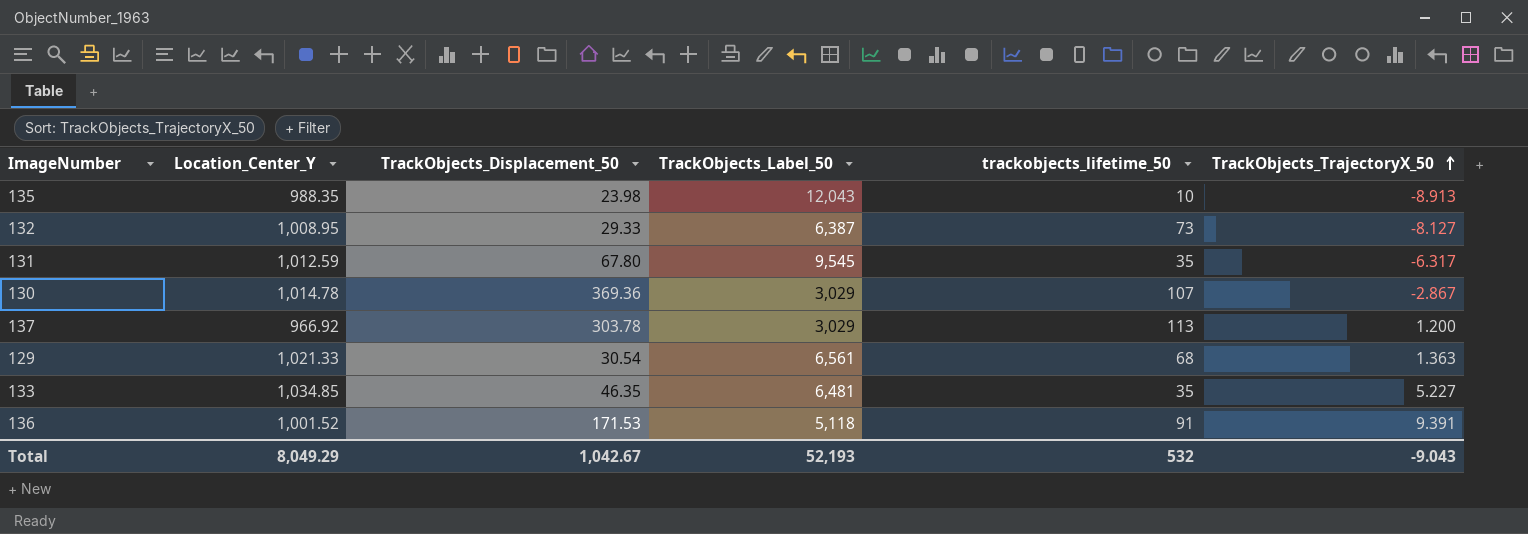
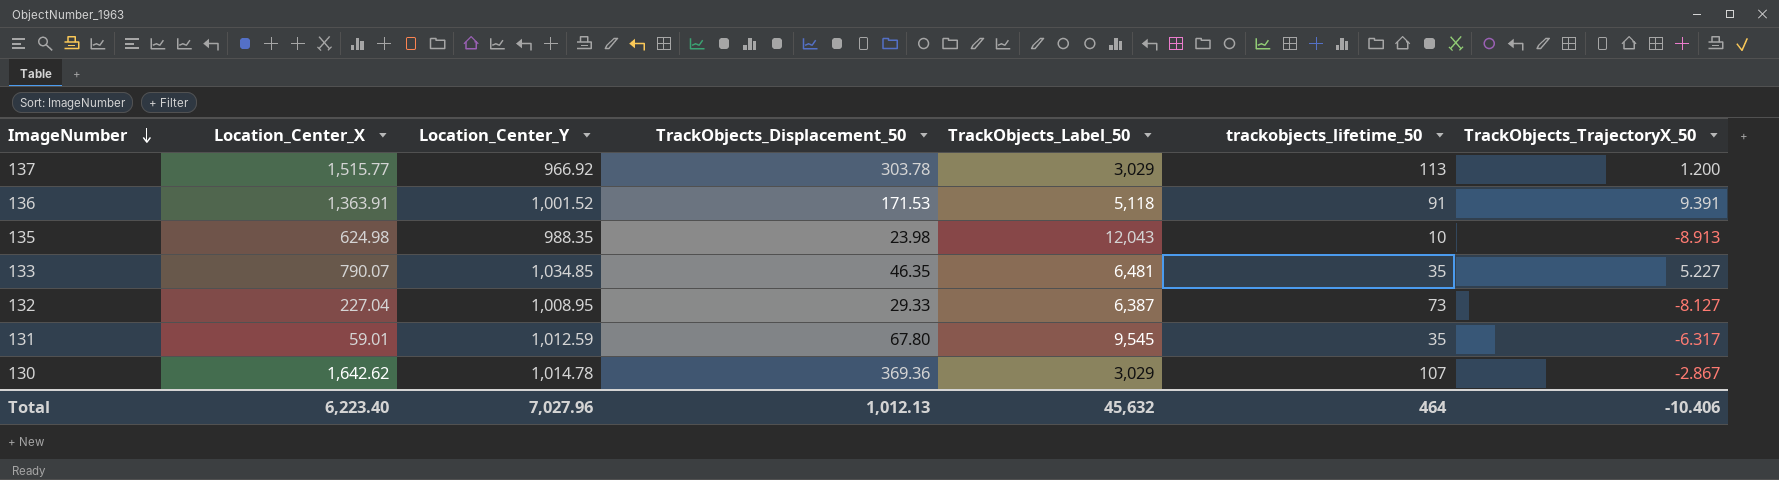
row order: TrackObjects_TrajectoryX_50 ascending -> ImageNumber descending
column Location_Center_X | position: none -> 2
row 129: 1,021.33 | 30.54 | 6,561 | 68 | 1.363 -> none
Total | Location_Center_Y: 8,049.29 -> 7,027.96
Total | TrackObjects_Displacement_50: 1,042.67 -> 1,012.13
Total | TrackObjects_Label_50: 52,193 -> 45,632
Total | trackobjects_lifetime_50: 532 -> 464
Total | TrackObjects_TrajectoryX_50: -9.043 -> -10.406

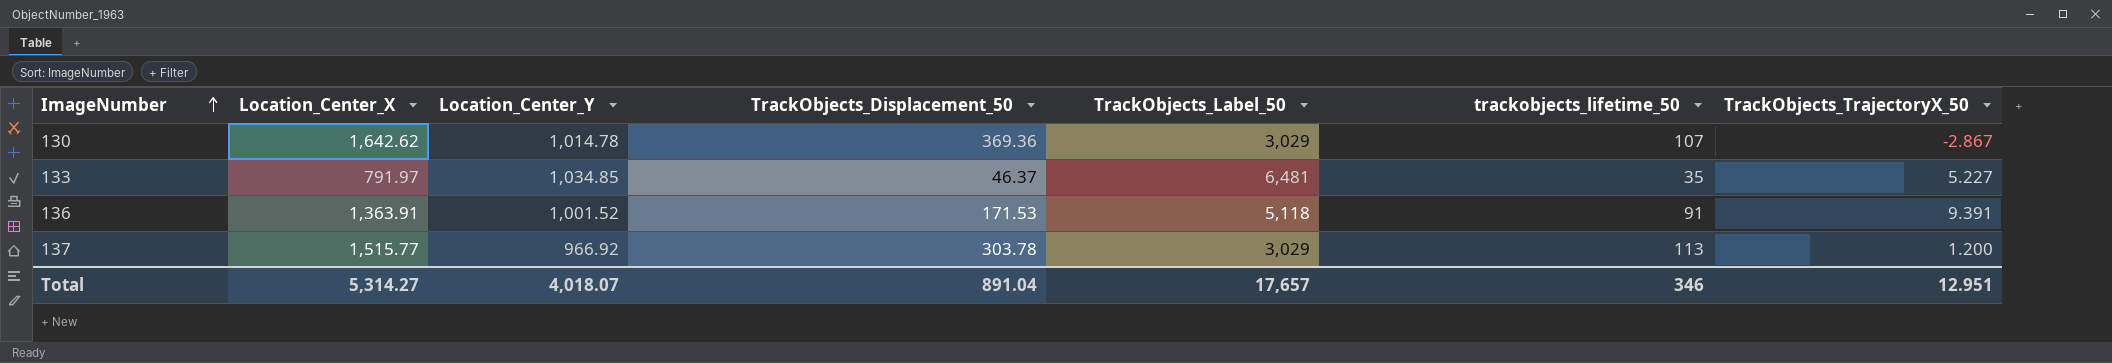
row order: ImageNumber descending -> ImageNumber ascending
row 135: 624.98 | 988.35 | 23.98 | 12,043 | 10 | -8.913 -> none
row 132: 227.04 | 1,008.95 | 29.33 | 6,387 | 73 | -8.127 -> none
row 131: 59.01 | 1,012.59 | 67.80 | 9,545 | 35 | -6.317 -> none
133 | Location_Center_X: 790.07 -> 791.97
133 | TrackObjects_Displacement_50: 46.35 -> 46.37
Total | Location_Center_X: 6,223.40 -> 5,314.27
Total | Location_Center_Y: 7,027.96 -> 4,018.07
Total | TrackObjects_Displacement_50: 1,012.13 -> 891.04
Total | TrackObjects_Label_50: 45,632 -> 17,657
Total | trackobjects_lifetime_50: 464 -> 346
Total | TrackObjects_TrajectoryX_50: -10.406 -> 12.951

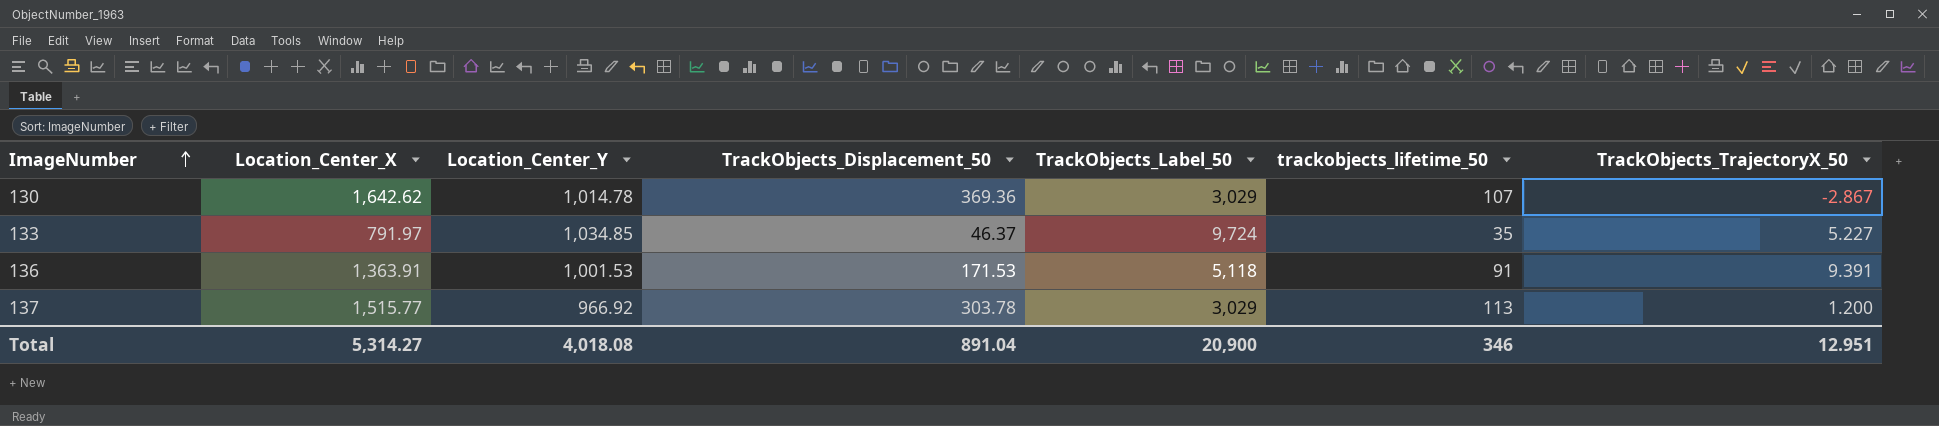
133 | TrackObjects_Label_50: 6,481 -> 9,724
136 | Location_Center_Y: 1,001.52 -> 1,001.53
Total | Location_Center_Y: 4,018.07 -> 4,018.08
Total | TrackObjects_Label_50: 17,657 -> 20,900

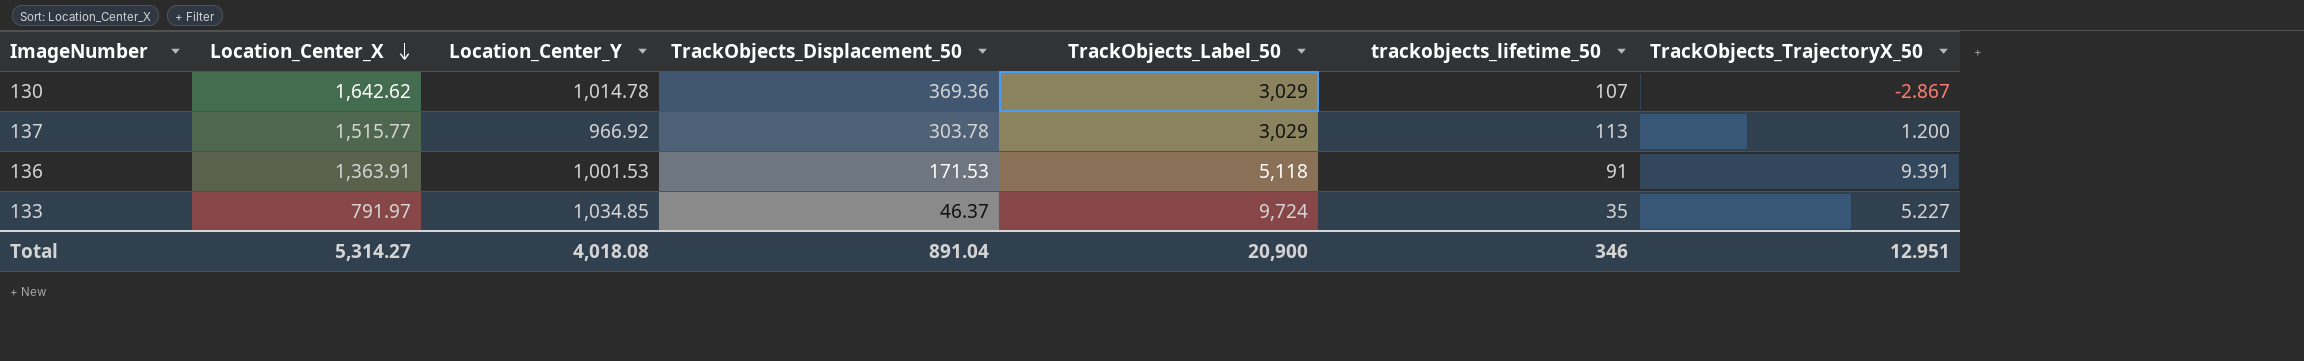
row order: ImageNumber ascending -> Location_Center_X descending

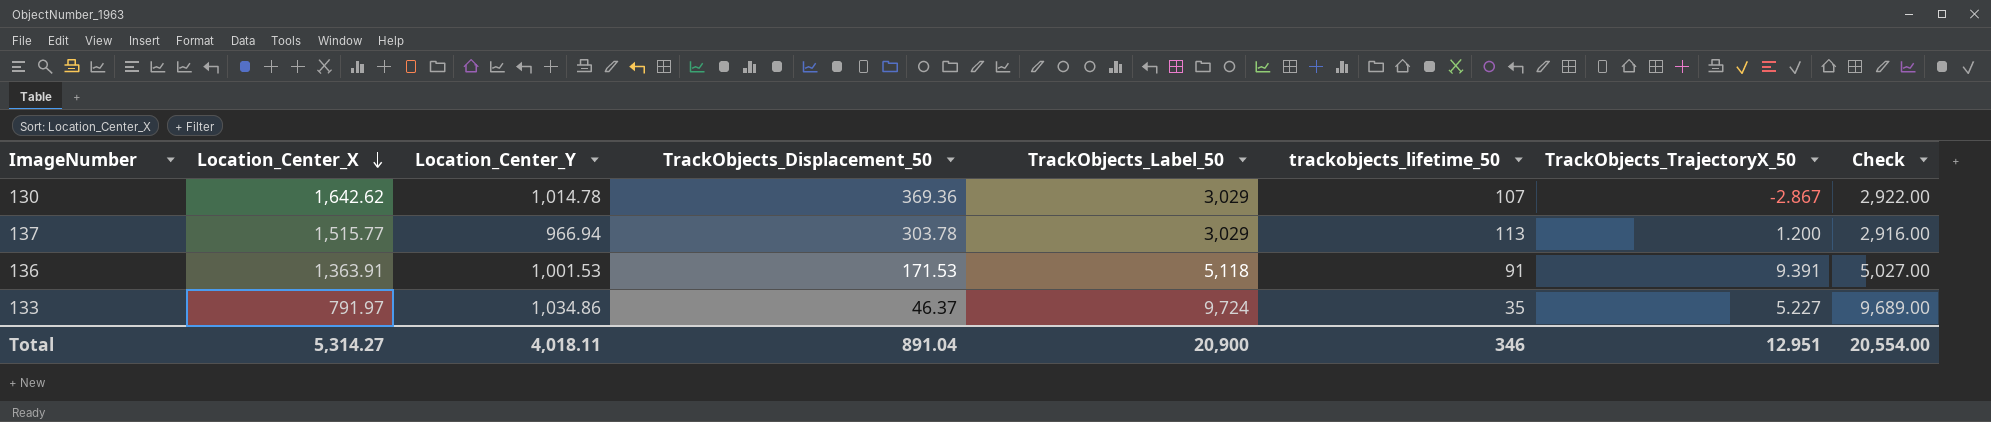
column Check | formula: none -> [TrackObjects_Label_50] - [trackobjects_lifetime_50]
137 | Location_Center_Y: 966.92 -> 966.94
133 | Location_Center_Y: 1,034.85 -> 1,034.86
Total | Location_Center_Y: 4,018.08 -> 4,018.11

